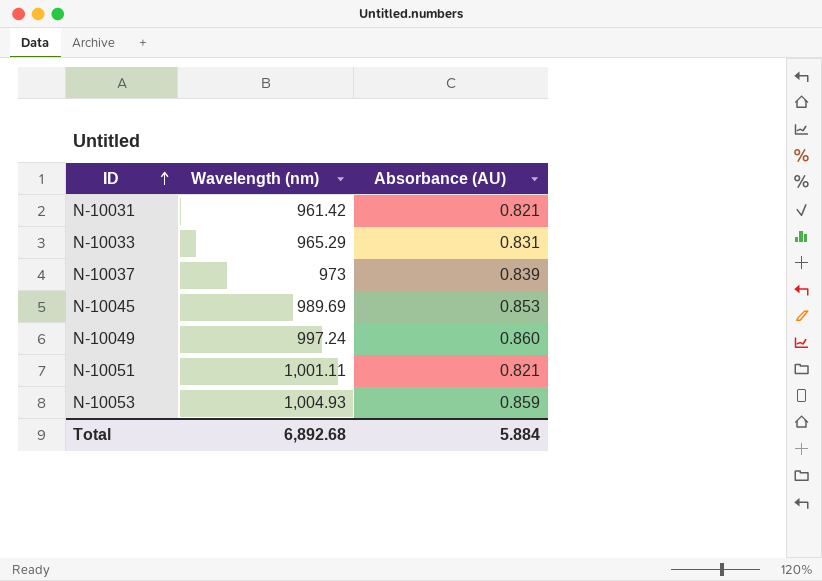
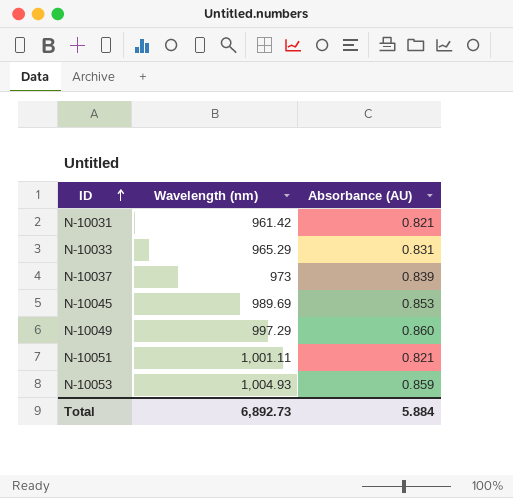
N-10049 | Wavelength (nm): 997.24 -> 997.29
Total | Wavelength (nm): 6,892.68 -> 6,892.73

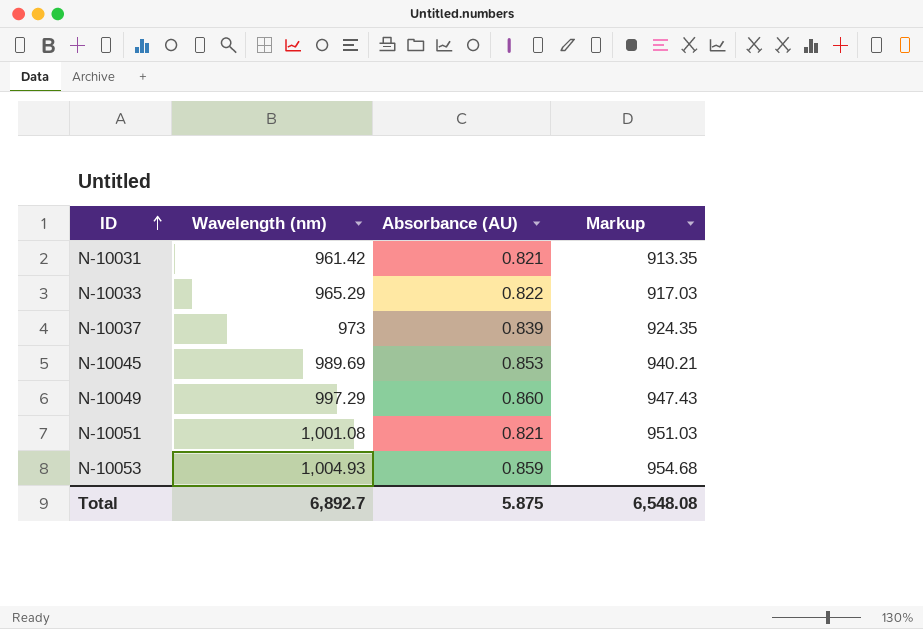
column Markup | formula: none -> [Wavelength (nm)] * 0.95
N-10033 | Absorbance (AU): 0.831 -> 0.822
N-10051 | Wavelength (nm): 1,001.11 -> 1,001.08
Total | Wavelength (nm): 6,892.73 -> 6,892.7
Total | Absorbance (AU): 5.884 -> 5.875

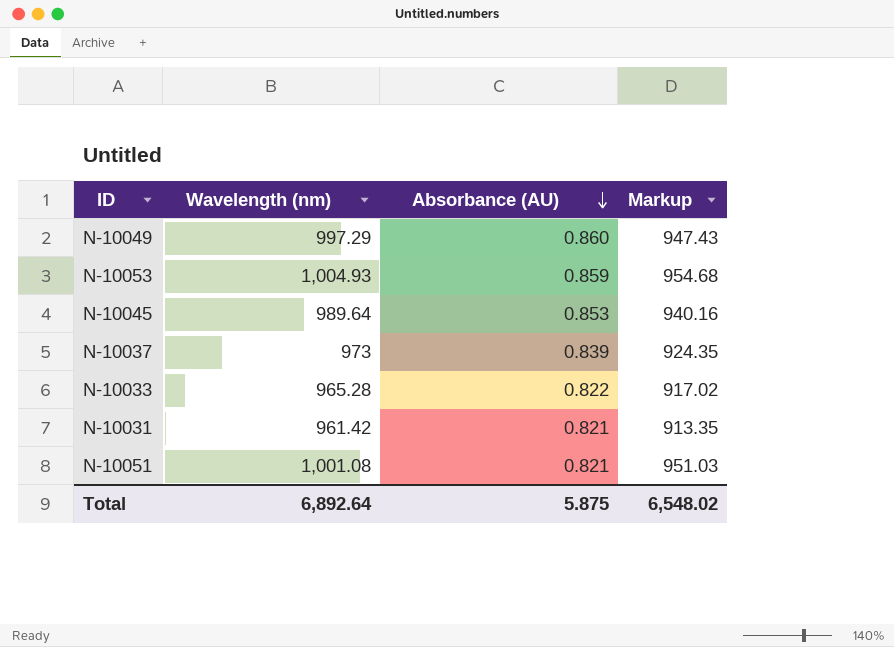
row order: ID ascending -> Absorbance (AU) descending
N-10045 | Wavelength (nm): 989.69 -> 989.64
N-10045 | Markup: 940.21 -> 940.16
N-10033 | Wavelength (nm): 965.29 -> 965.28
N-10033 | Markup: 917.03 -> 917.02
Total | Wavelength (nm): 6,892.7 -> 6,892.64
Total | Markup: 6,548.08 -> 6,548.02

